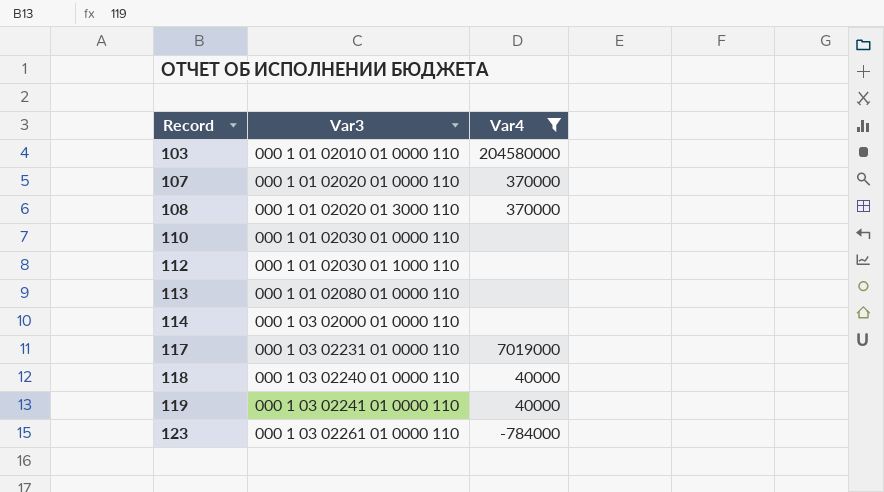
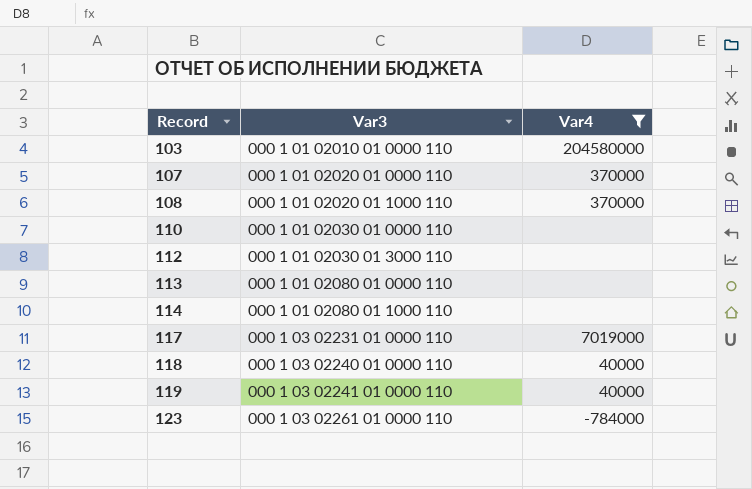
108 | Var3: 000 1 01 02020 01 3000 110 -> 000 1 01 02020 01 1000 110
112 | Var3: 000 1 01 02030 01 1000 110 -> 000 1 01 02030 01 3000 110
114 | Var3: 000 1 03 02000 01 0000 110 -> 000 1 01 02080 01 1000 110

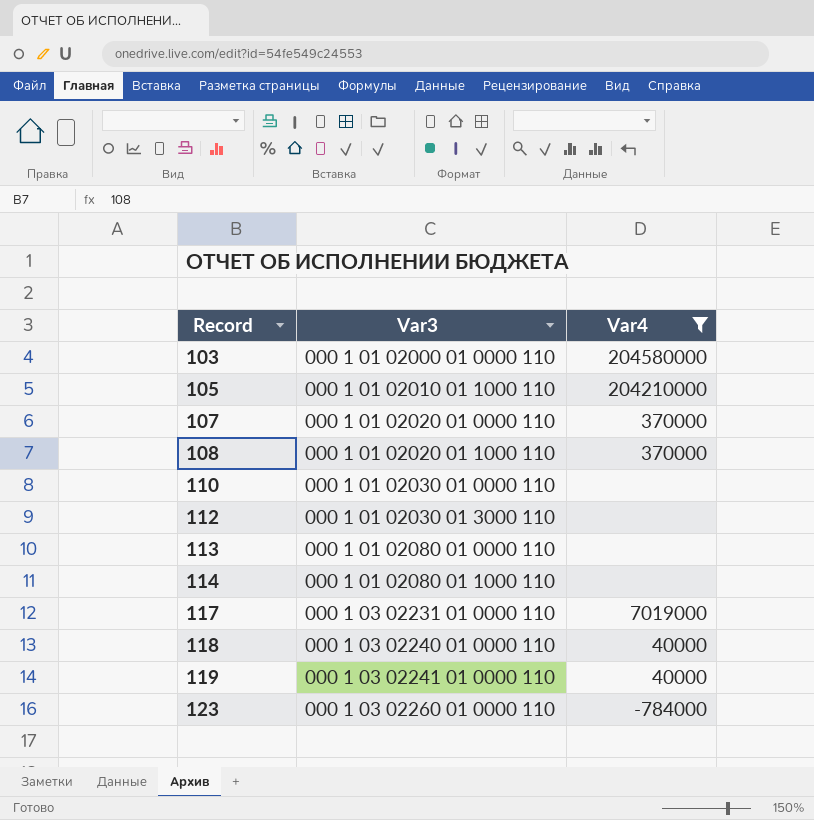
103 | Var3: 000 1 01 02010 01 0000 110 -> 000 1 01 02000 01 0000 110
row 105: none -> 000 1 01 02010 01 1000 110 | 204210000
123 | Var3: 000 1 03 02261 01 0000 110 -> 000 1 03 02260 01 0000 110

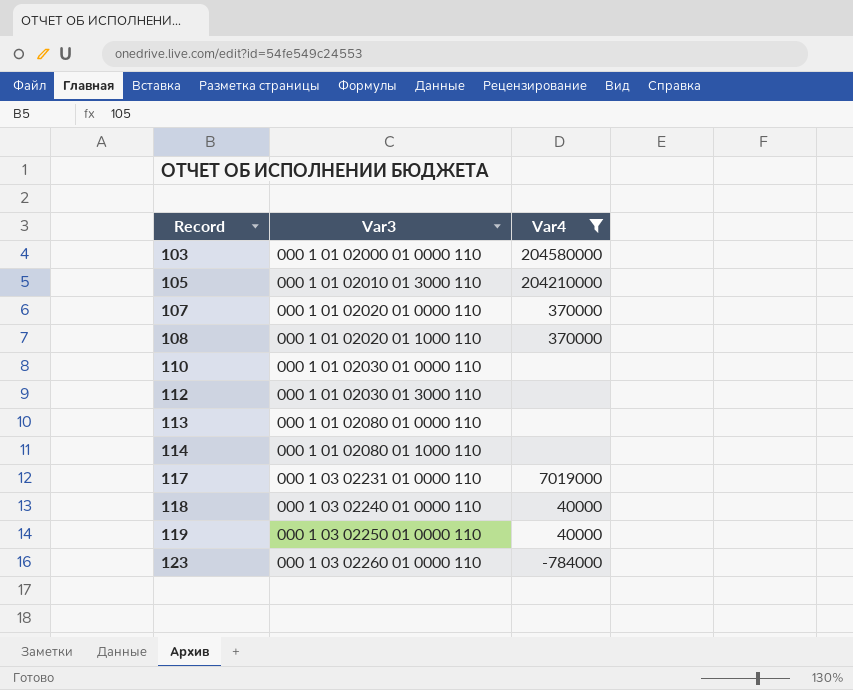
105 | Var3: 000 1 01 02010 01 1000 110 -> 000 1 01 02010 01 3000 110
119 | Var3: 000 1 03 02241 01 0000 110 -> 000 1 03 02250 01 0000 110

